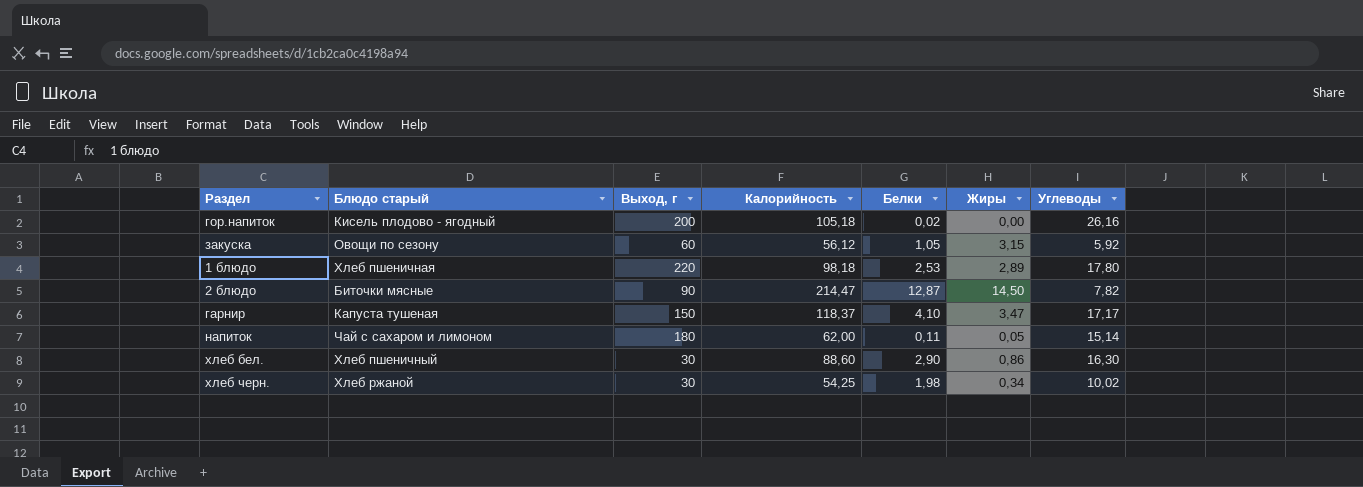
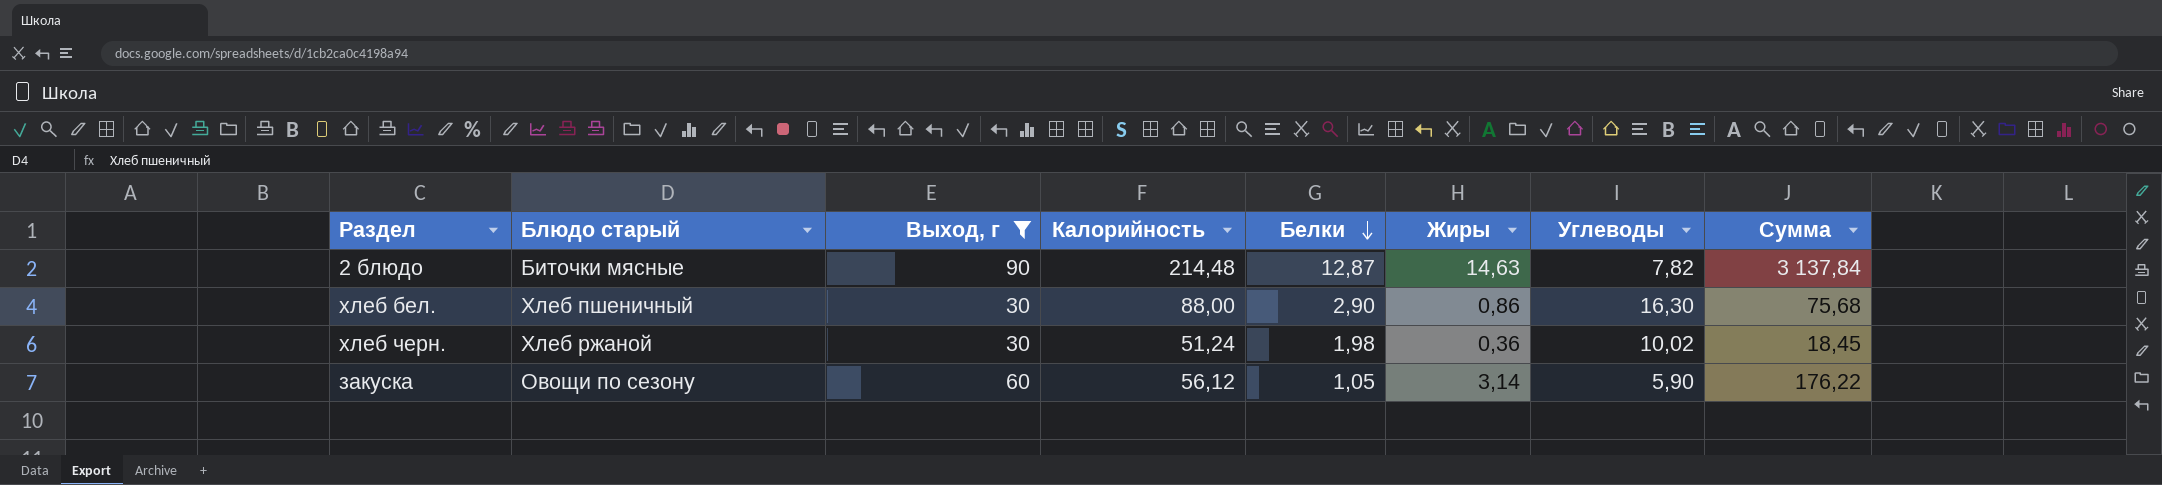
filter: none -> Выход, г <= 90
row order: none -> Белки descending
column Сумма | formula: none -> [Калорийность] * [Жиры]
2 блюдо | Калорийность: 214,47 -> 214,48
2 блюдо | Жиры: 14,50 -> 14,63
хлеб бел. | Калорийность: 88,60 -> 88,00
хлеб черн. | Калорийность: 54,25 -> 51,24
хлеб черн. | Жиры: 0,34 -> 0,36
закуска | Жиры: 3,15 -> 3,14
закуска | Углеводы: 5,92 -> 5,90

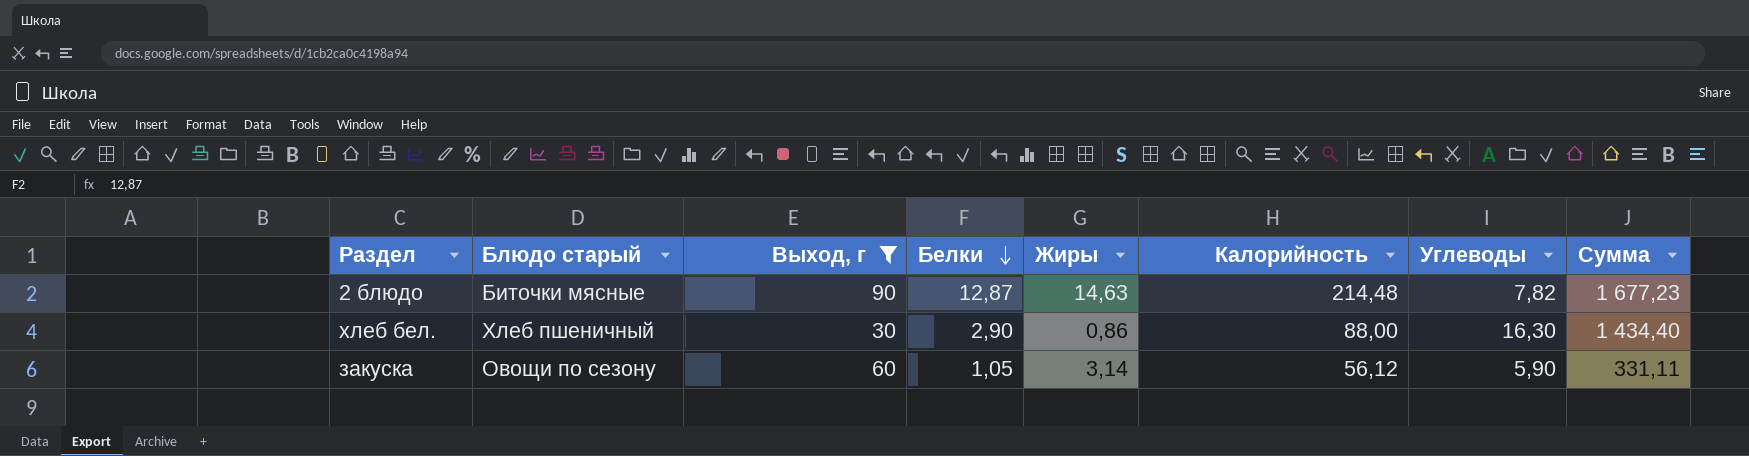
column Калорийность | position: 4 -> 6
column Сумма | formula: [Калорийность] * [Жиры] -> [Калорийность] * [Углеводы]
row хлеб черн.: Хлеб ржаной | 30 | 51,24 | 1,98 | 0,36 | 10,02 | 18,45 -> none

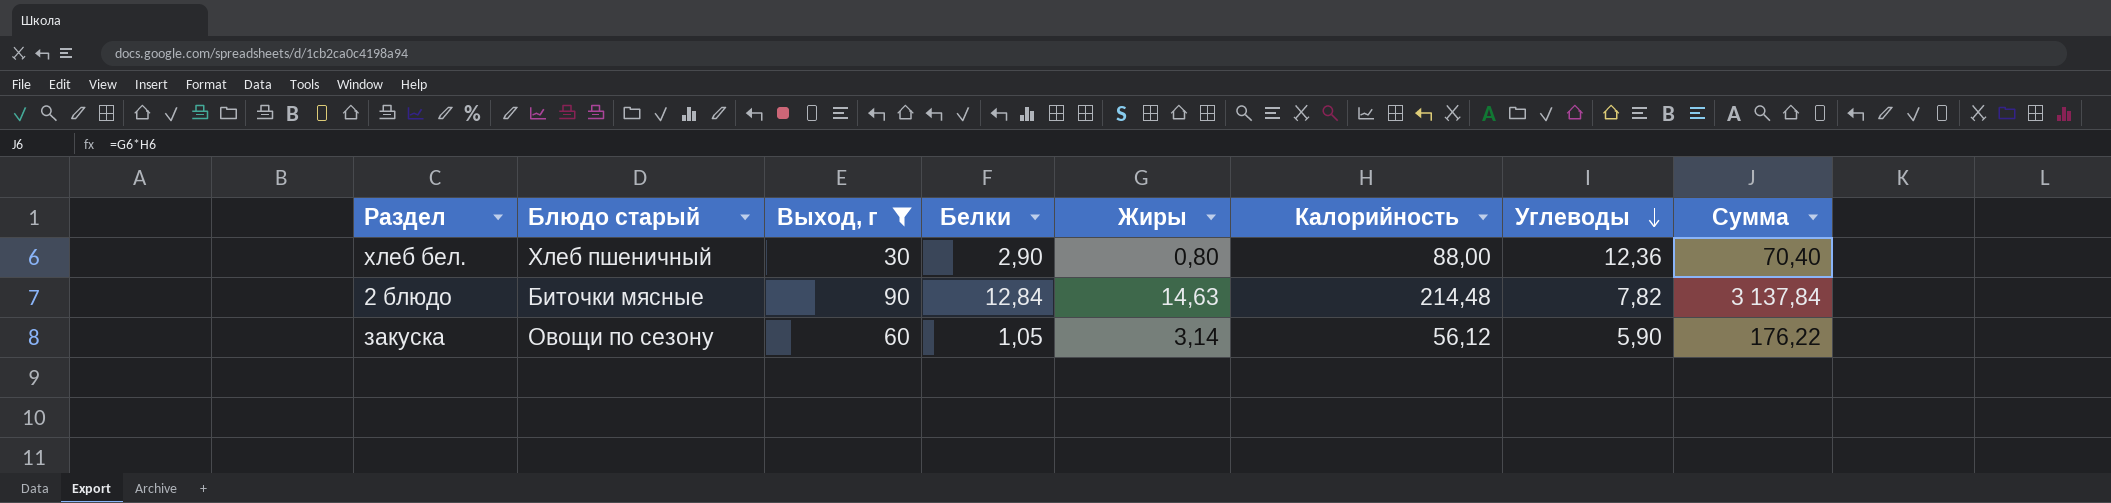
row order: Белки descending -> Углеводы descending
column Сумма | formula: [Калорийность] * [Углеводы] -> [Жиры] * [Калорийность]
хлеб бел. | Жиры: 0,86 -> 0,80
хлеб бел. | Углеводы: 16,30 -> 12,36
2 блюдо | Белки: 12,87 -> 12,84

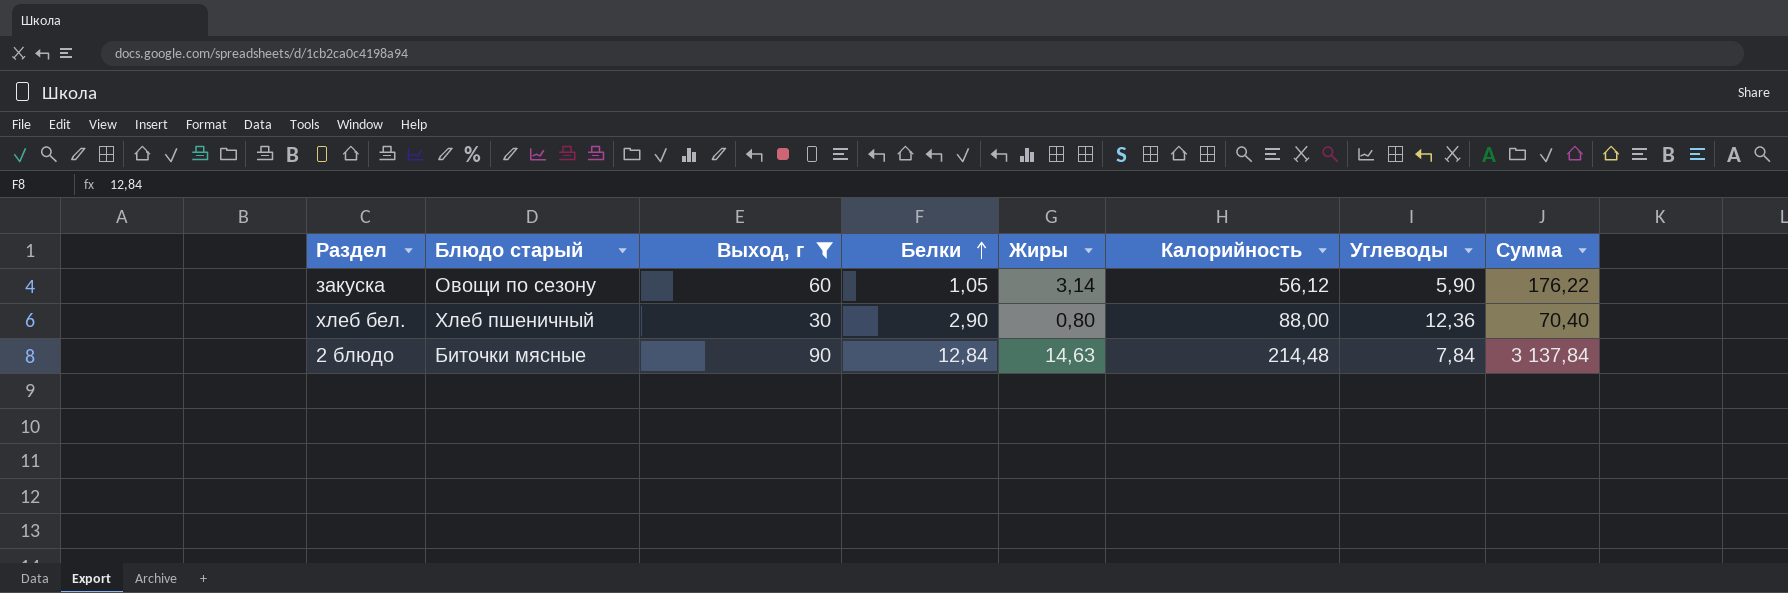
row order: Углеводы descending -> Белки ascending
2 блюдо | Углеводы: 7,82 -> 7,84

